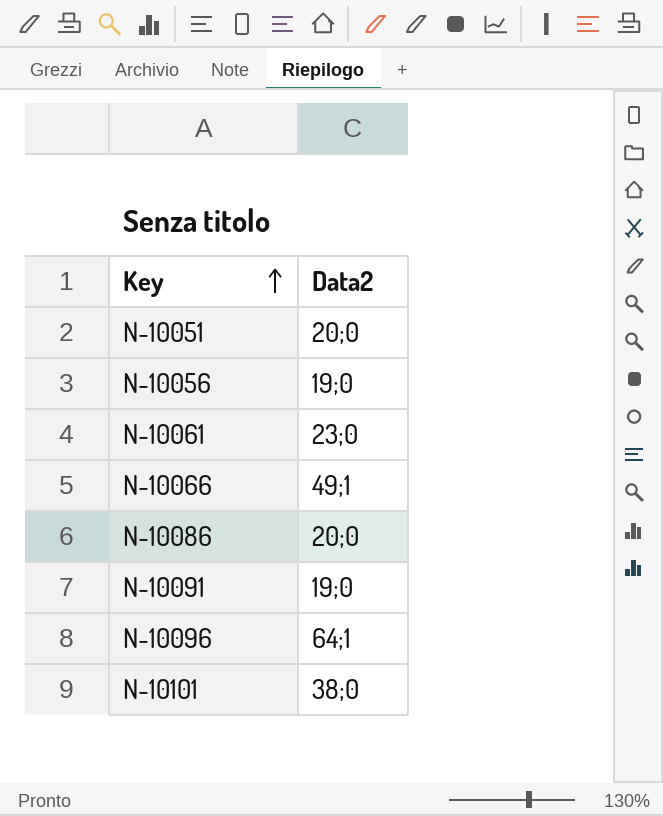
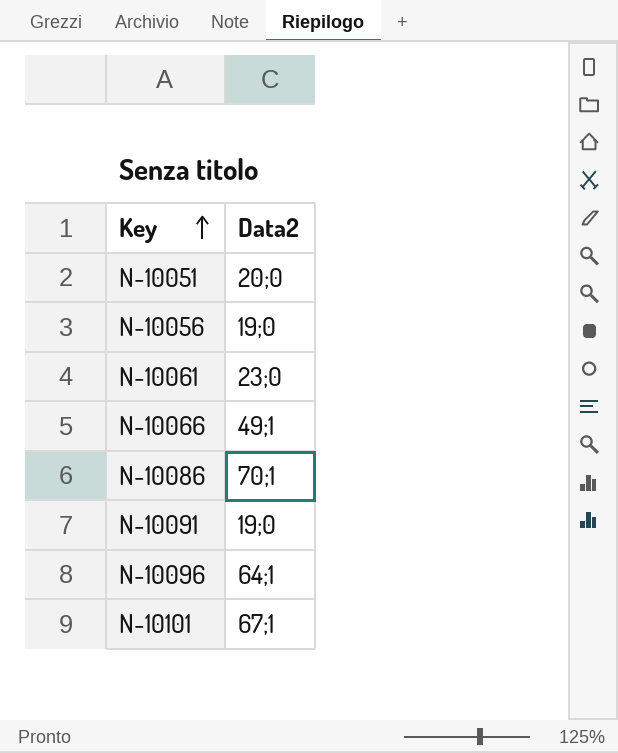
N-10086 | Data2: 20;0 -> 70;1
N-10101 | Data2: 38;0 -> 67;1

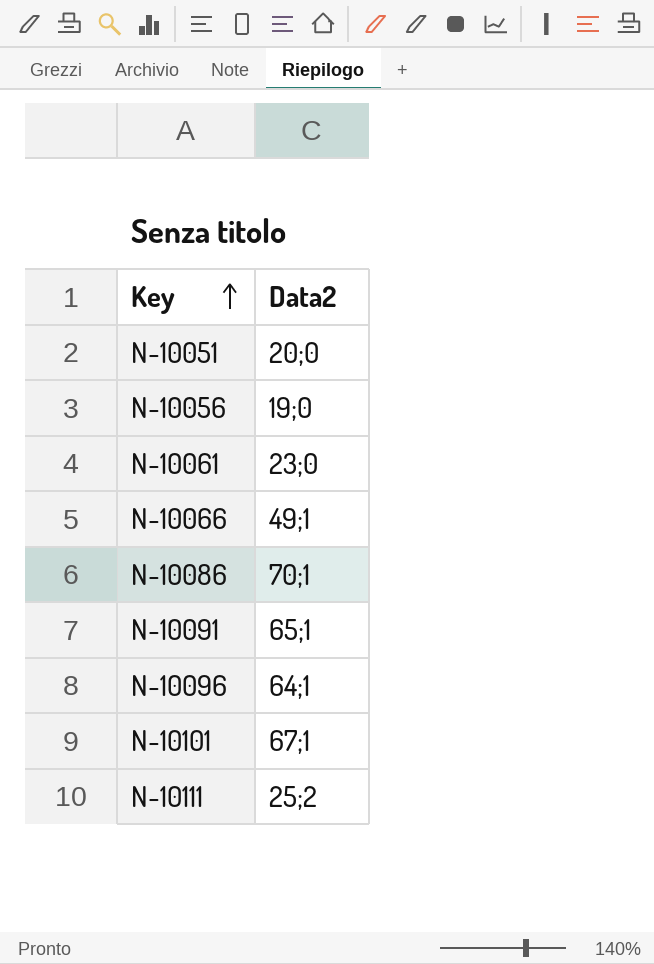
N-10091 | Data2: 19;0 -> 65;1
row N-10111: none -> 25;2

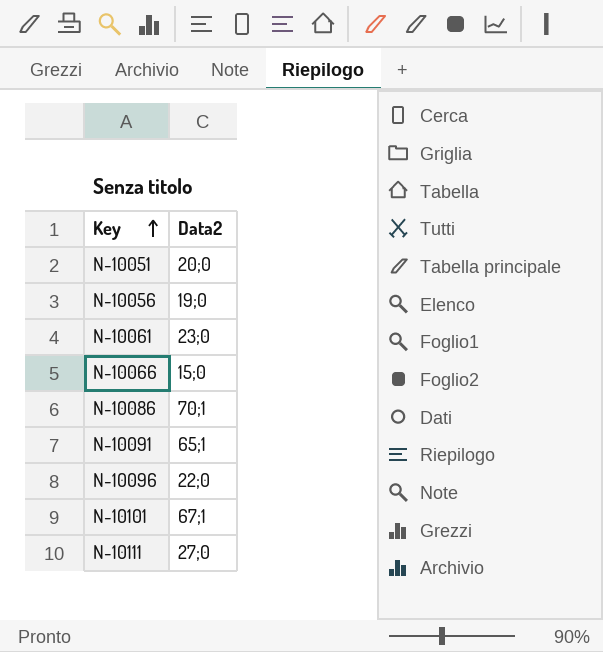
N-10066 | Data2: 49;1 -> 15;0
N-10096 | Data2: 64;1 -> 22;0
N-10111 | Data2: 25;2 -> 27;0

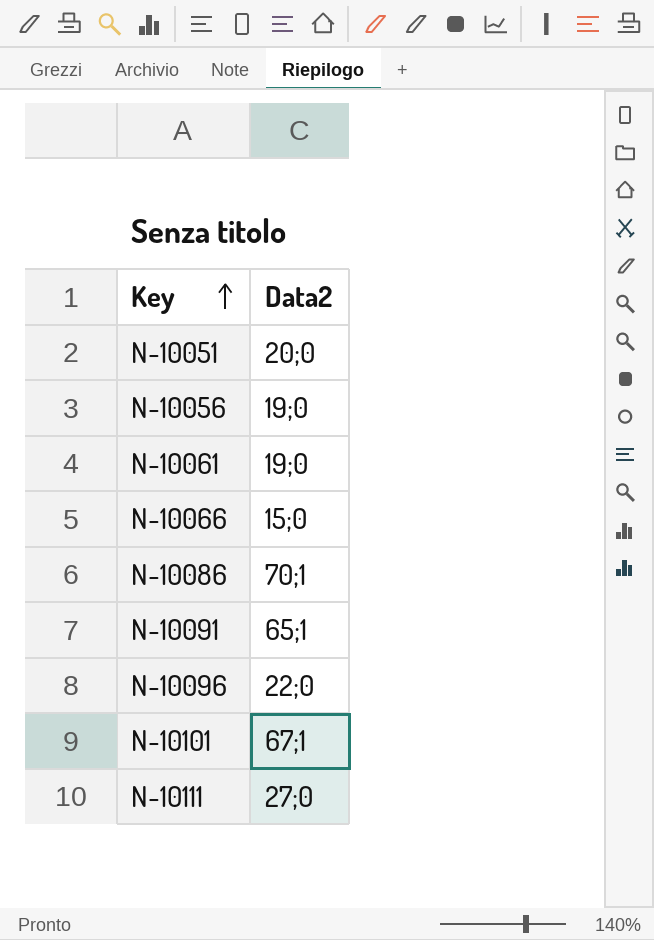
N-10061 | Data2: 23;0 -> 19;0

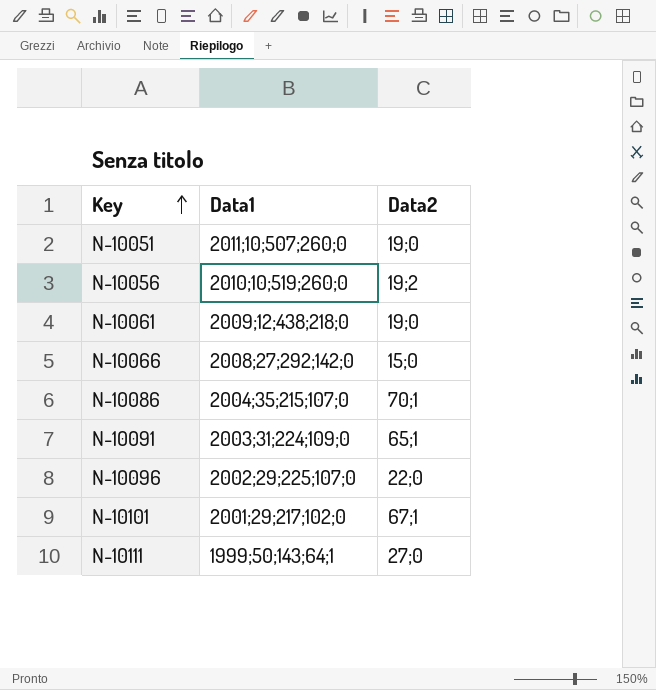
column Data1 | position: none -> 2
N-10051 | Data2: 20;0 -> 19;0
N-10056 | Data2: 19;0 -> 19;2

